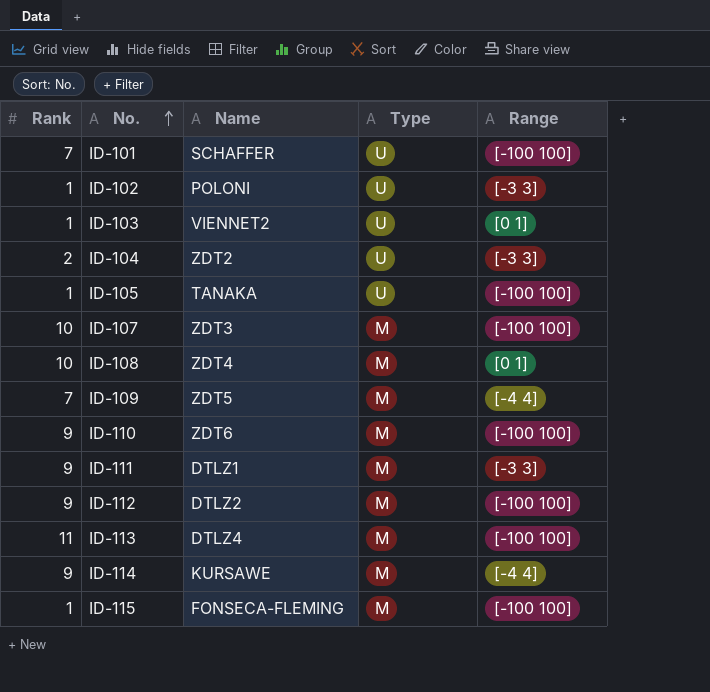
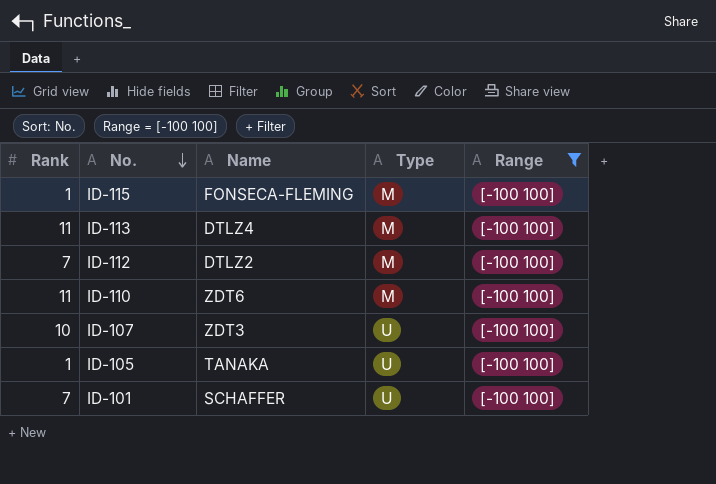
filter: none -> Range = [-100 100]
row order: No. ascending -> No. descending
ID-112 | Rank: 9 -> 7
ID-110 | Rank: 9 -> 11
ID-107 | Type: M -> U

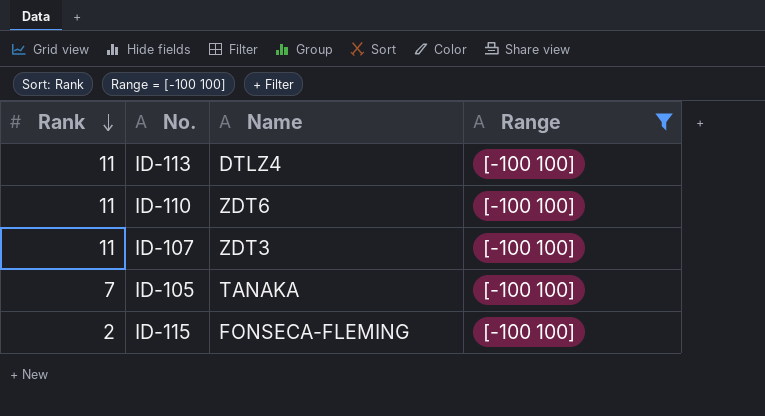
row order: No. descending -> Rank descending
column Type | position: 4 -> none
row ID-112: 7 | DTLZ2 | M | [-100 100] -> none
row ID-101: 7 | SCHAFFER | U | [-100 100] -> none
ID-107 | Rank: 10 -> 11
ID-105 | Rank: 1 -> 7
ID-115 | Rank: 1 -> 2

